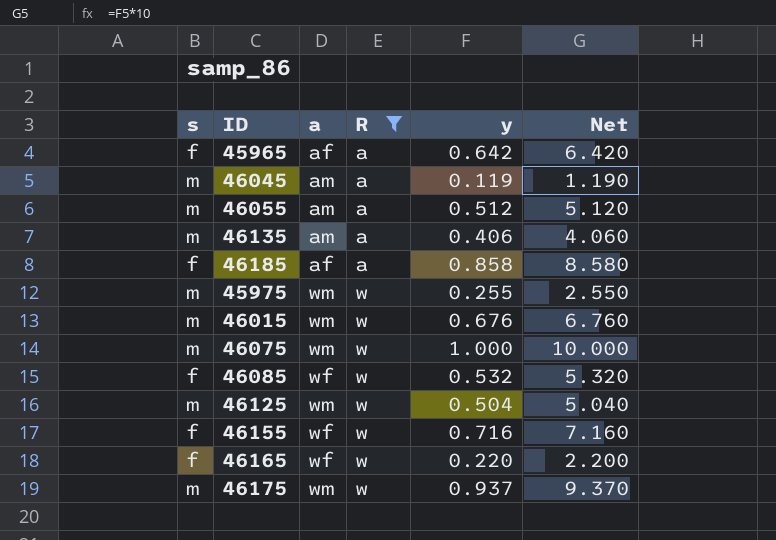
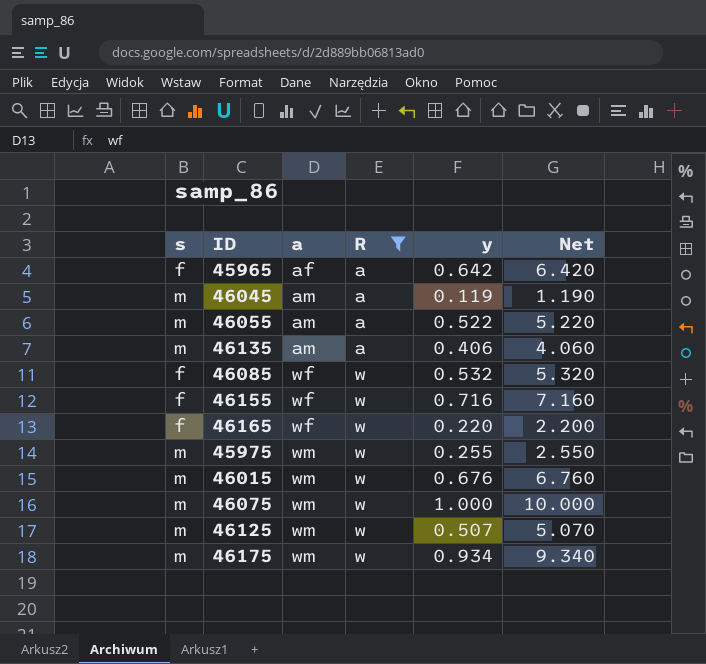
row order: R ascending -> a ascending
row 46185: f | af | a | 0.858 | 8.580 -> none
46055 | y: 0.512 -> 0.522
46055 | Net: 5.120 -> 5.220
46125 | y: 0.504 -> 0.507
46125 | Net: 5.040 -> 5.070
46175 | y: 0.937 -> 0.934
46175 | Net: 9.370 -> 9.340

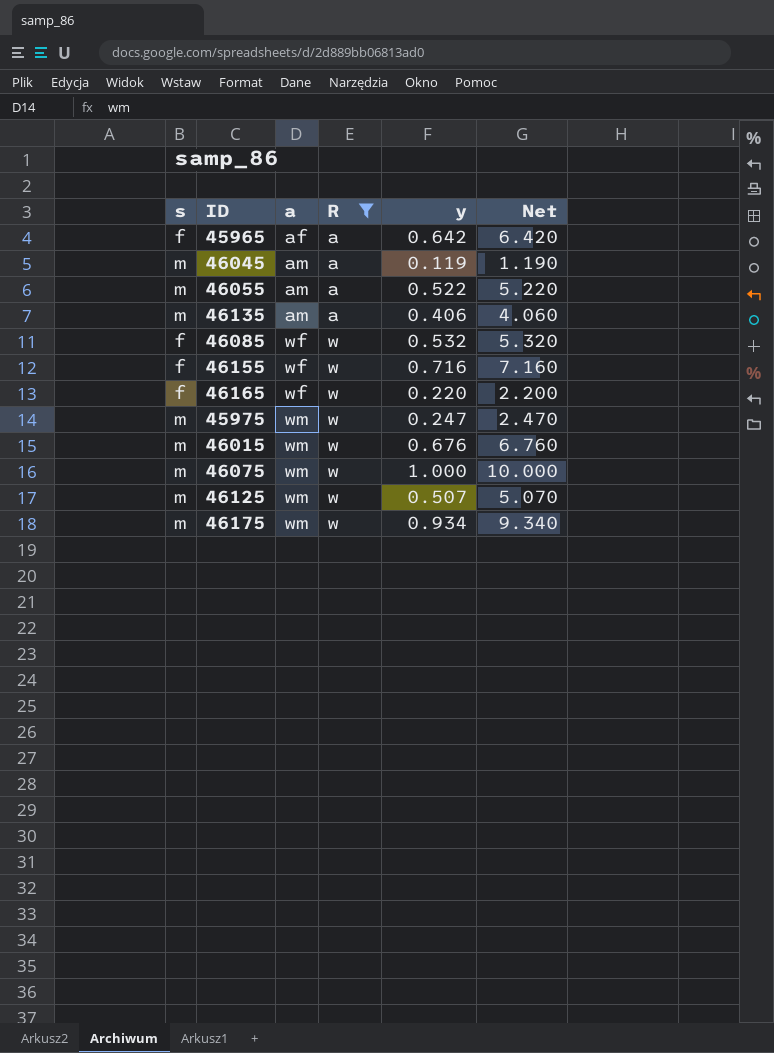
45975 | y: 0.255 -> 0.247
45975 | Net: 2.550 -> 2.470

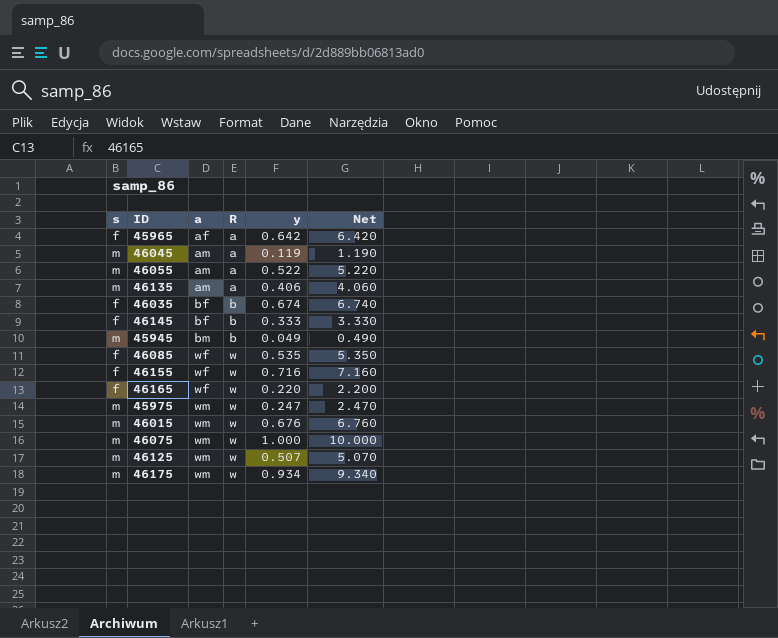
filter: R != b -> none
46085 | y: 0.532 -> 0.535
46085 | Net: 5.320 -> 5.350

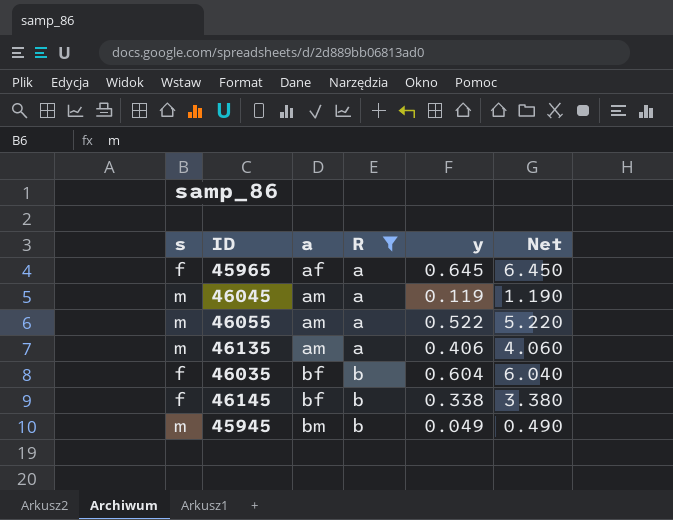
filter: none -> R != w
45965 | y: 0.642 -> 0.645
45965 | Net: 6.420 -> 6.450
46035 | y: 0.674 -> 0.604
46035 | Net: 6.740 -> 6.040
46145 | y: 0.333 -> 0.338
46145 | Net: 3.330 -> 3.380

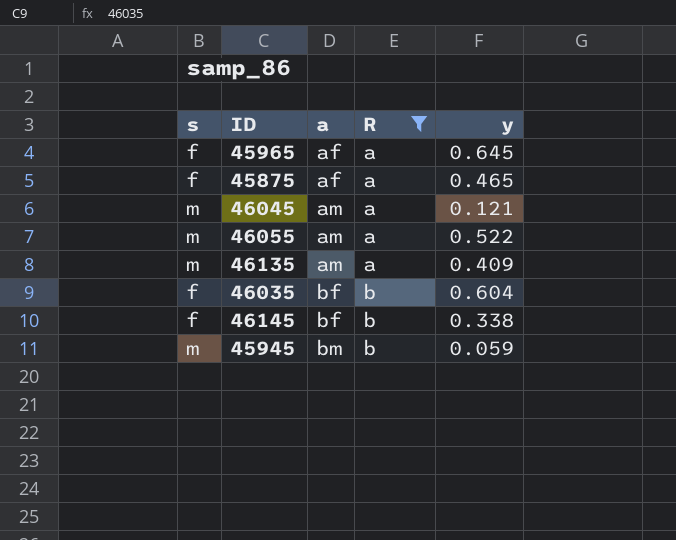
column Net | formula: [y] * 10 -> none
row 45875: none -> f | af | a | 0.465
46045 | y: 0.119 -> 0.121
46135 | y: 0.406 -> 0.409
45945 | y: 0.049 -> 0.059

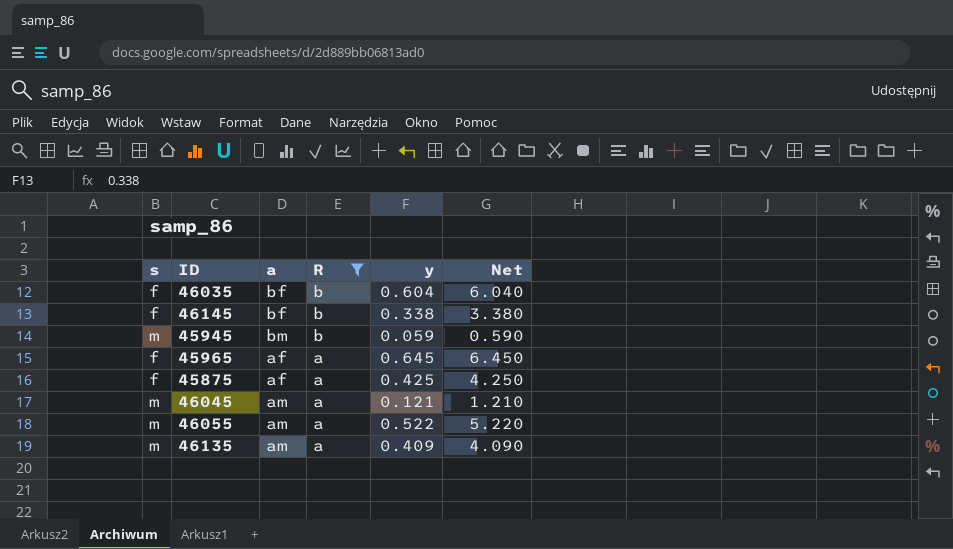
row order: a ascending -> R descending
column Net | formula: none -> [y] * 10
45875 | y: 0.465 -> 0.425

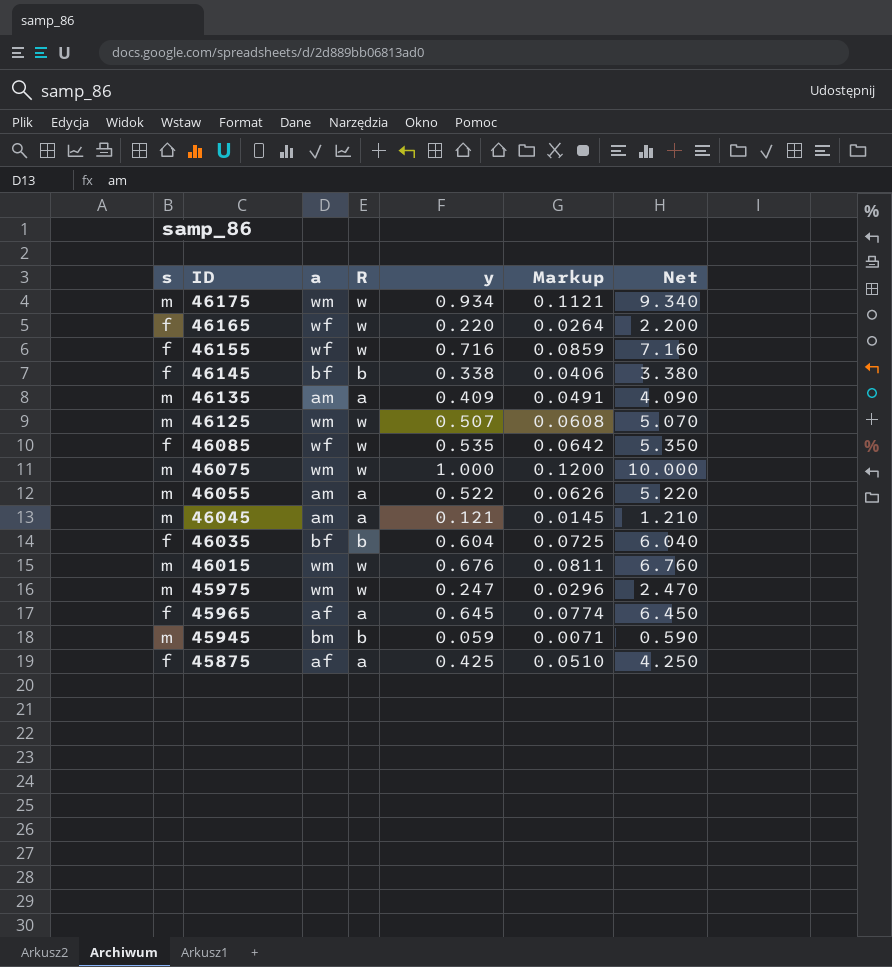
filter: R != w -> none
row order: R descending -> ID descending
column Markup | formula: none -> [y] * 0.12

